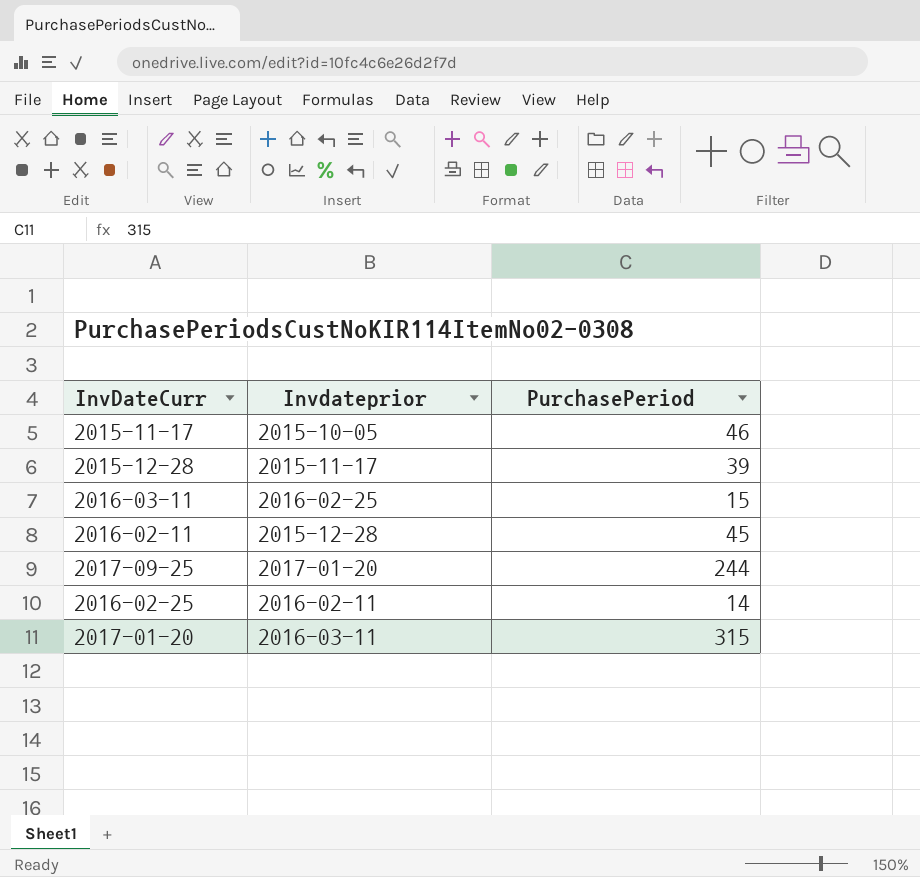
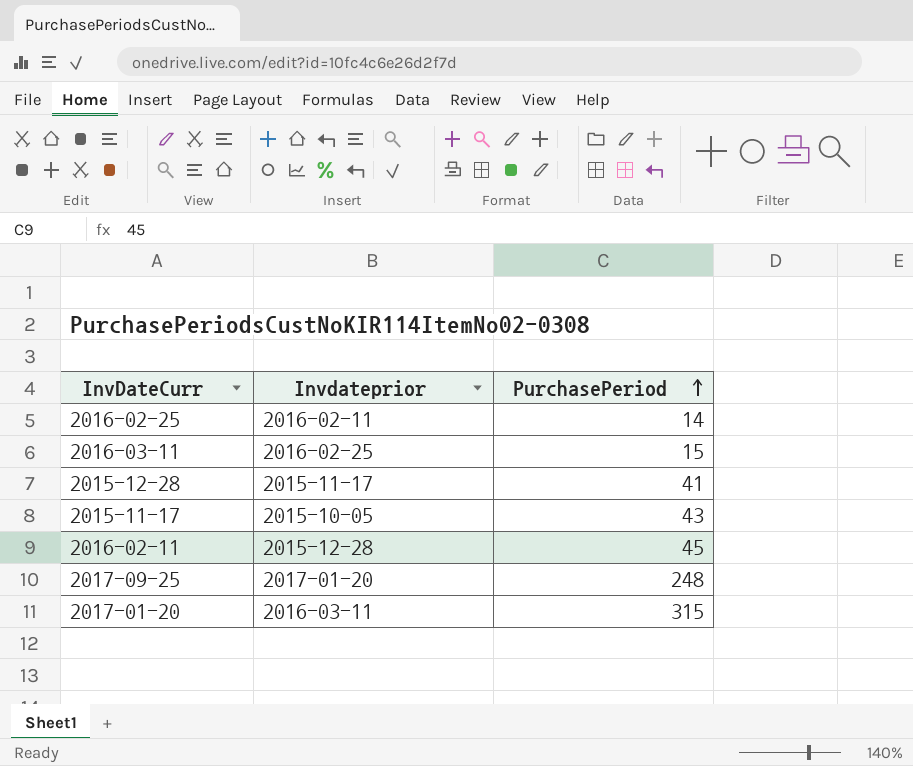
row order: none -> PurchasePeriod ascending
2015-12-28 | PurchasePeriod: 39 -> 41
2015-11-17 | PurchasePeriod: 46 -> 43
2017-09-25 | PurchasePeriod: 244 -> 248

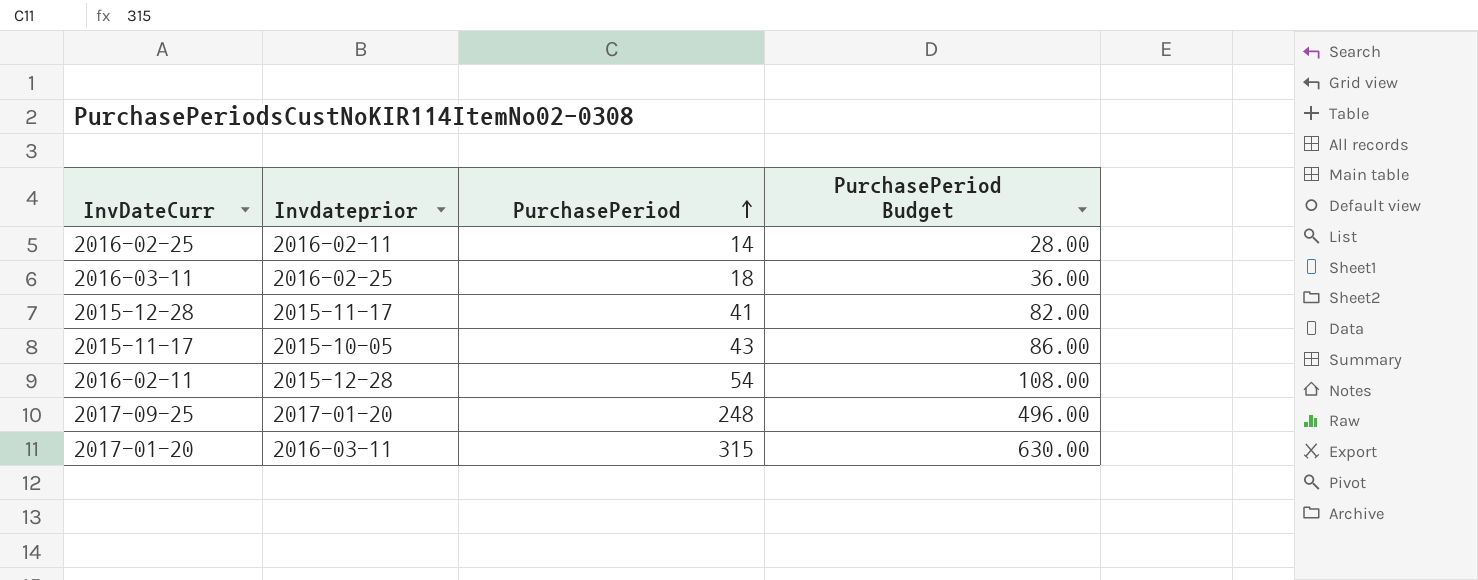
column PurchasePeriod Budget | formula: none -> [PurchasePeriod] * 2
2016-03-11 | PurchasePeriod: 15 -> 18
2016-02-11 | PurchasePeriod: 45 -> 54

